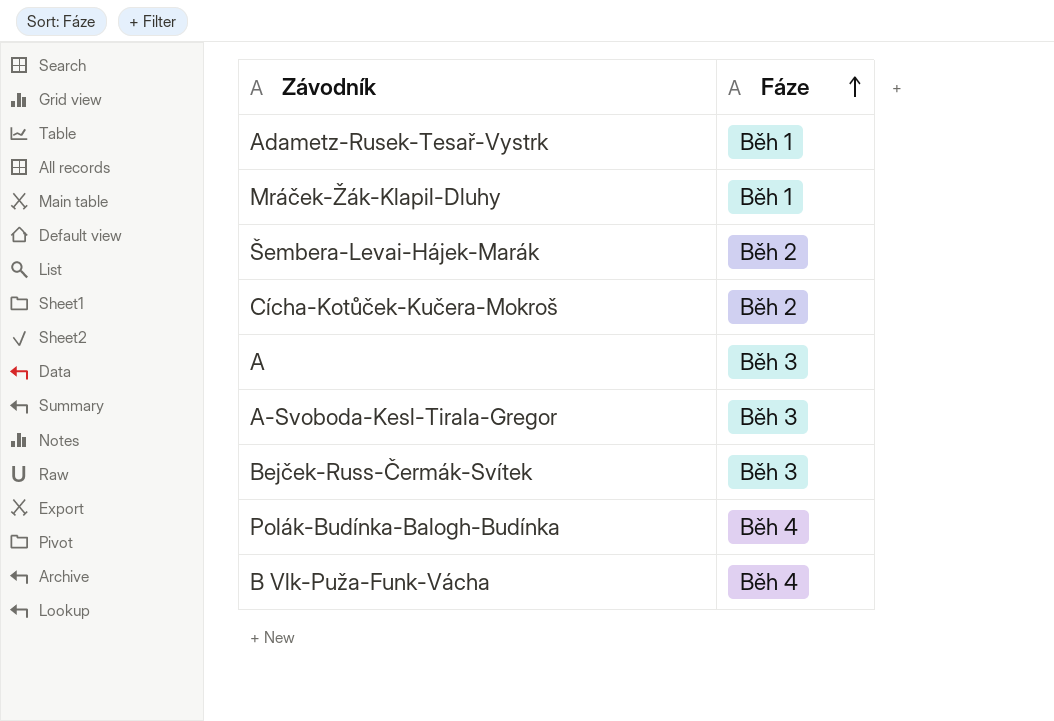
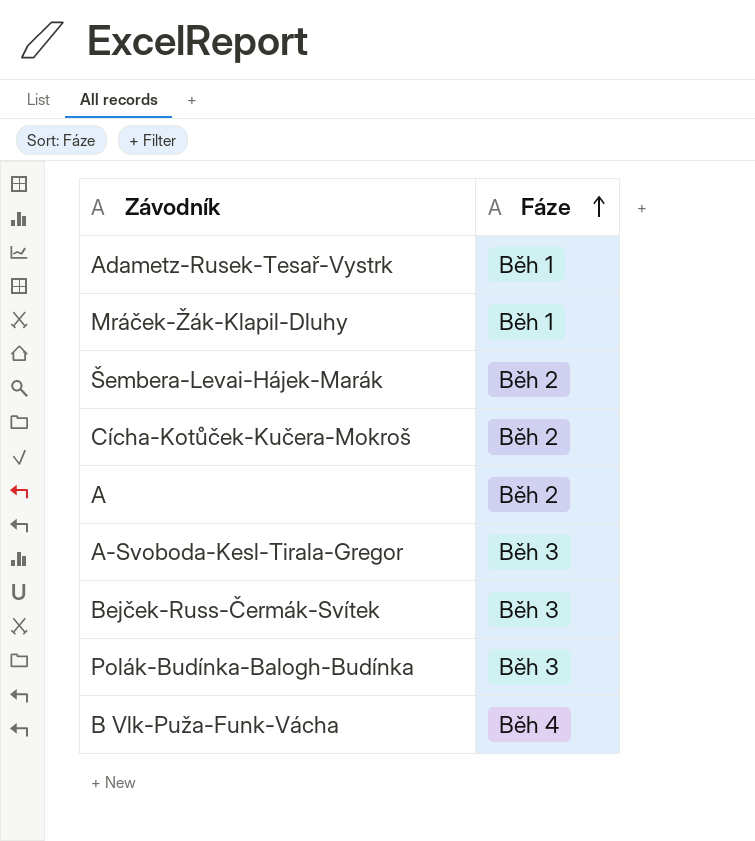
A | Fáze: Běh 3 -> Běh 2
Polák-Budínka-Balogh-Budínka | Fáze: Běh 4 -> Běh 3

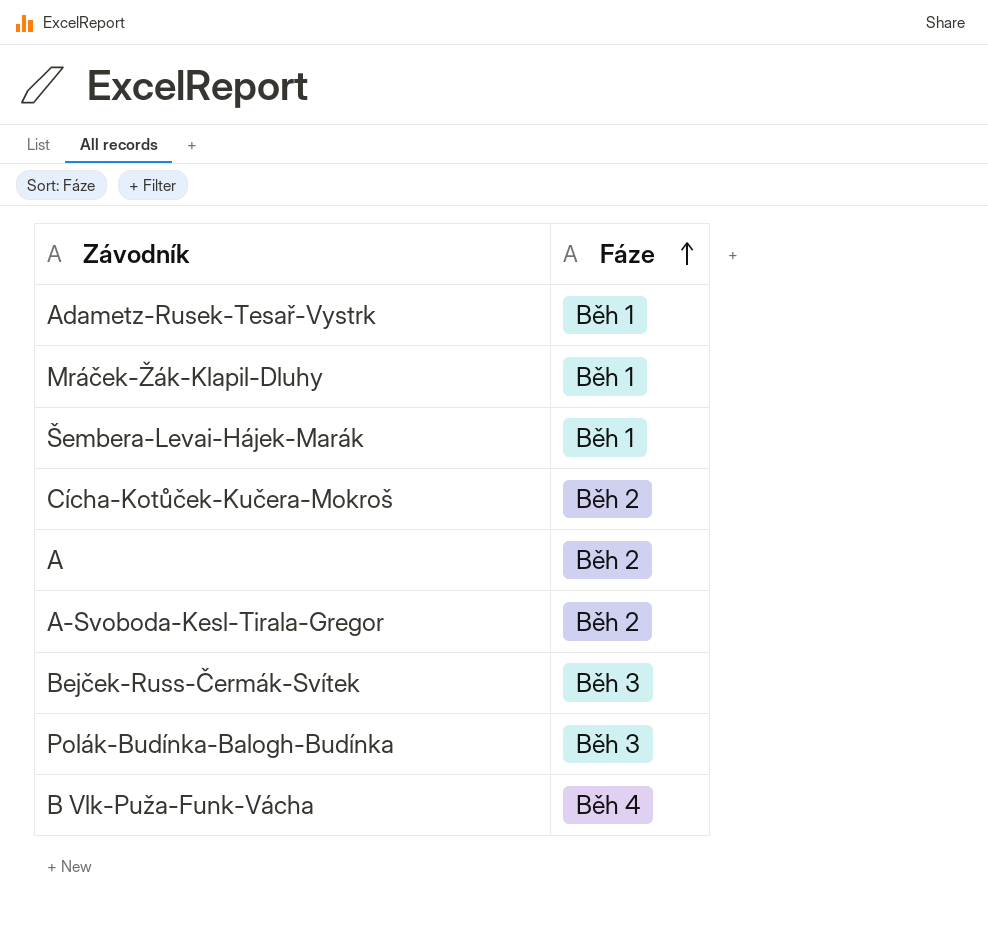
Šembera-Levai-Hájek-Marák | Fáze: Běh 2 -> Běh 1
A-Svoboda-Kesl-Tirala-Gregor | Fáze: Běh 3 -> Běh 2

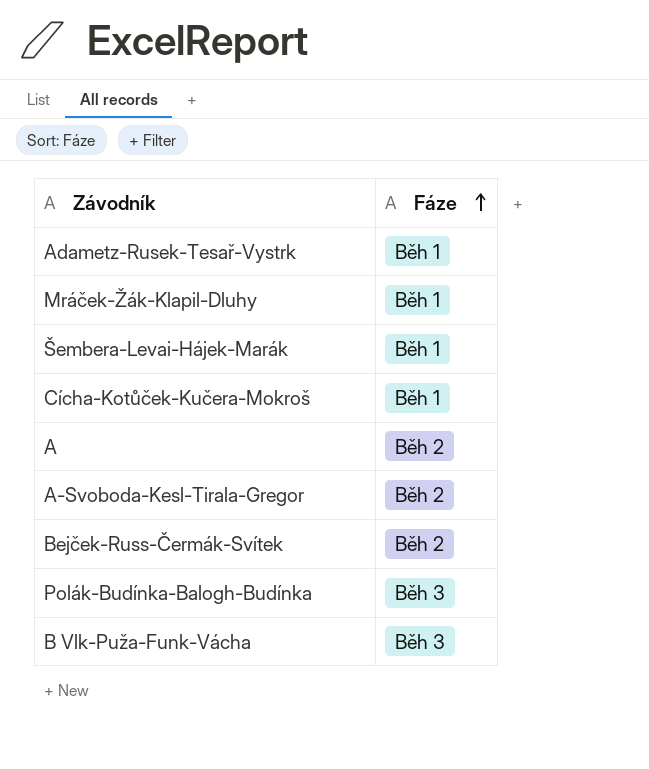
Cícha-Kotůček-Kučera-Mokroš | Fáze: Běh 2 -> Běh 1
Bejček-Russ-Čermák-Svítek | Fáze: Běh 3 -> Běh 2
B Vlk-Puža-Funk-Vácha | Fáze: Běh 4 -> Běh 3

